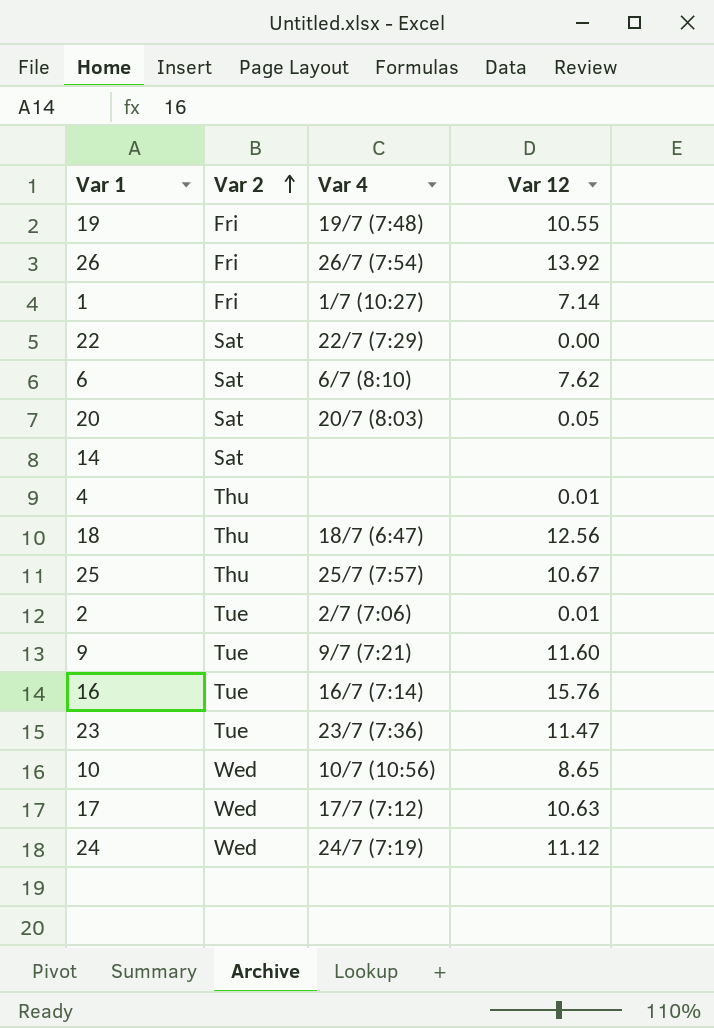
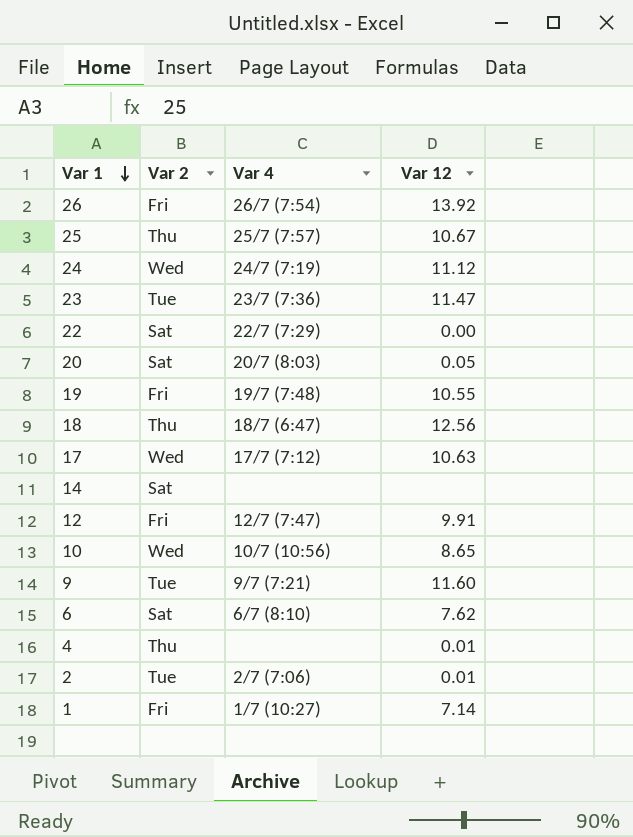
row order: Var 2 ascending -> Var 1 descending
row 16: Tue | 16/7 (7:14) | 15.76 -> none
row 12: none -> Fri | 12/7 (7:47) | 9.91

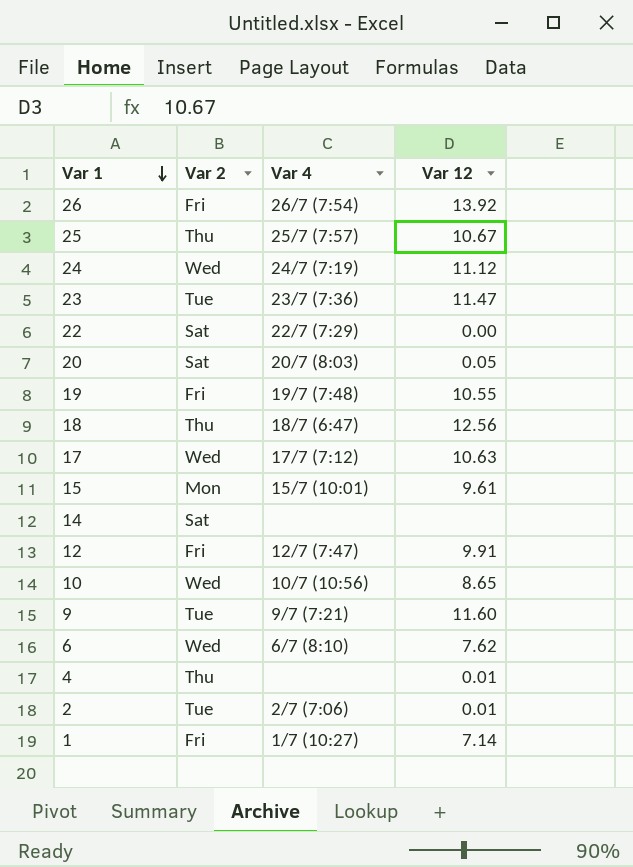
row 15: none -> Mon | 15/7 (10:01) | 9.61
6 | Var 2: Sat -> Wed

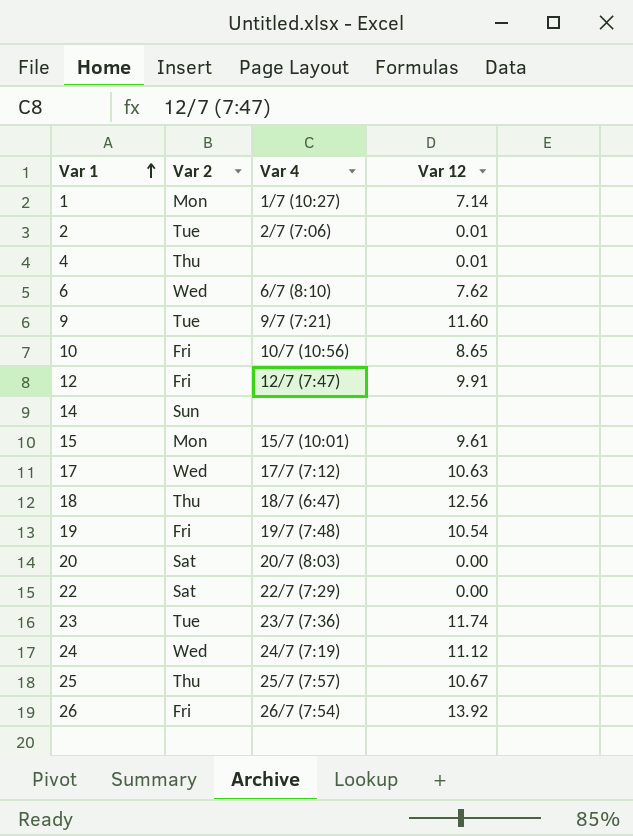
row order: Var 1 descending -> Var 1 ascending
1 | Var 2: Fri -> Mon
10 | Var 2: Wed -> Fri
14 | Var 2: Sat -> Sun
19 | Var 12: 10.55 -> 10.54
20 | Var 12: 0.05 -> 0.00
23 | Var 12: 11.47 -> 11.74

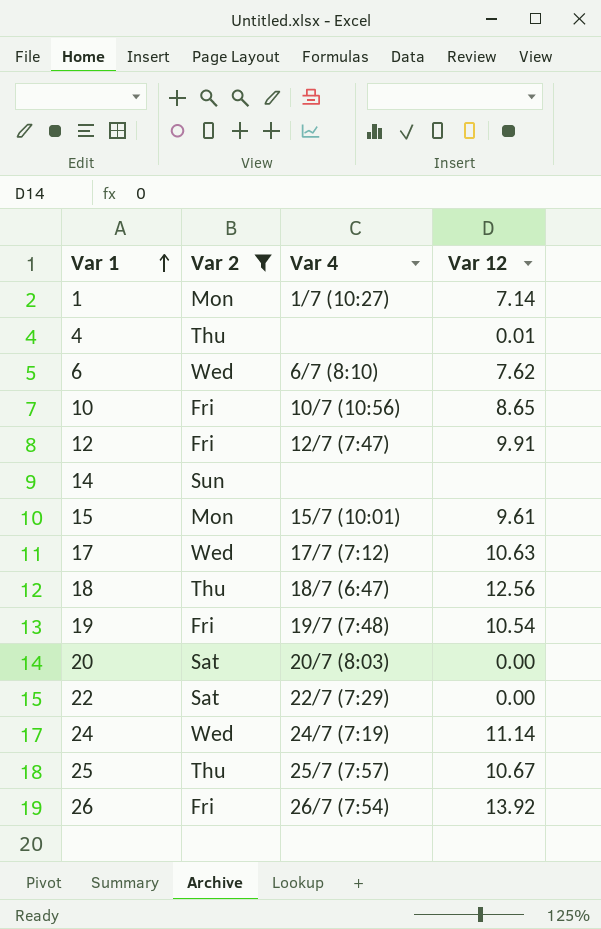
filter: none -> Var 2 != Tue
24 | Var 12: 11.12 -> 11.14

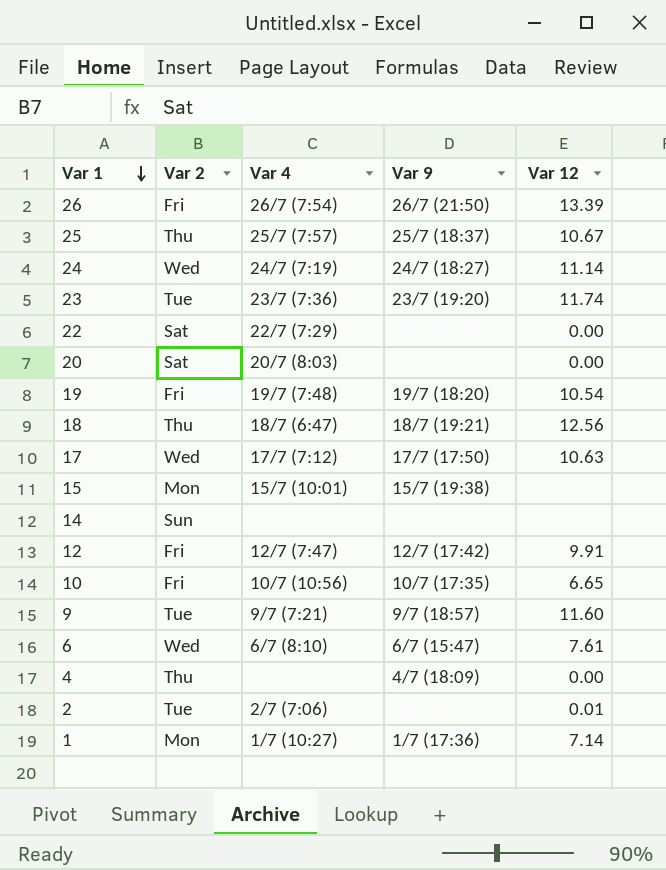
filter: Var 2 != Tue -> none
row order: Var 1 ascending -> Var 1 descending
column Var 9 | position: none -> 4
26 | Var 12: 13.92 -> 13.39
15 | Var 12: 9.61 -> none
10 | Var 12: 8.65 -> 6.65
6 | Var 12: 7.62 -> 7.61
4 | Var 12: 0.01 -> 0.00

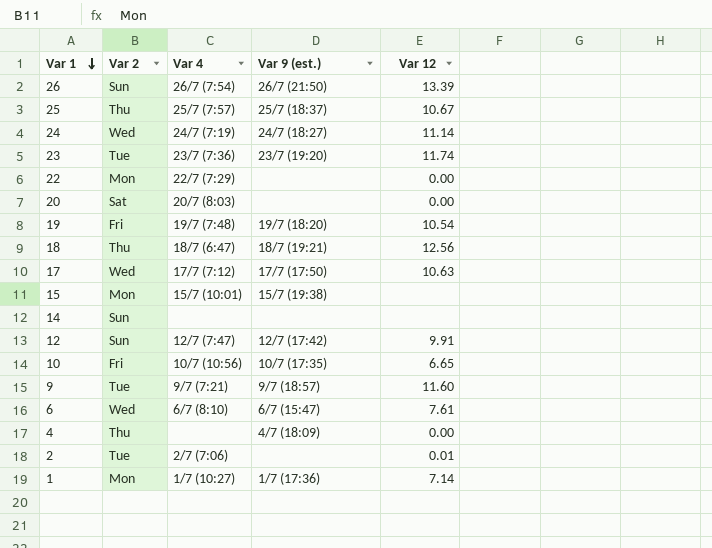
column name: Var 9 -> Var 9 (est.)
26 | Var 2: Fri -> Sun
22 | Var 2: Sat -> Mon
12 | Var 2: Fri -> Sun

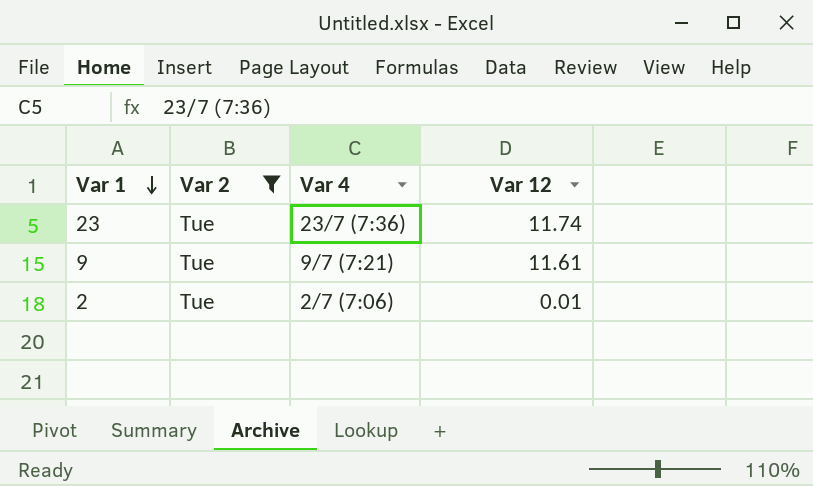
filter: none -> Var 2 = Tue
column Var 9 (est.) | position: 4 -> none
9 | Var 12: 11.60 -> 11.61

